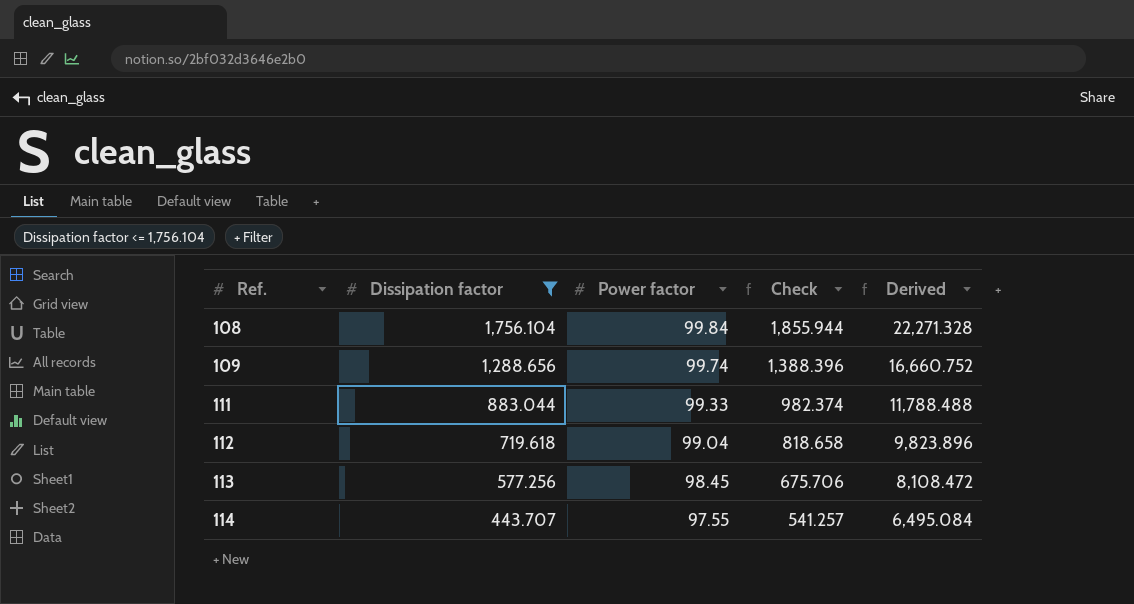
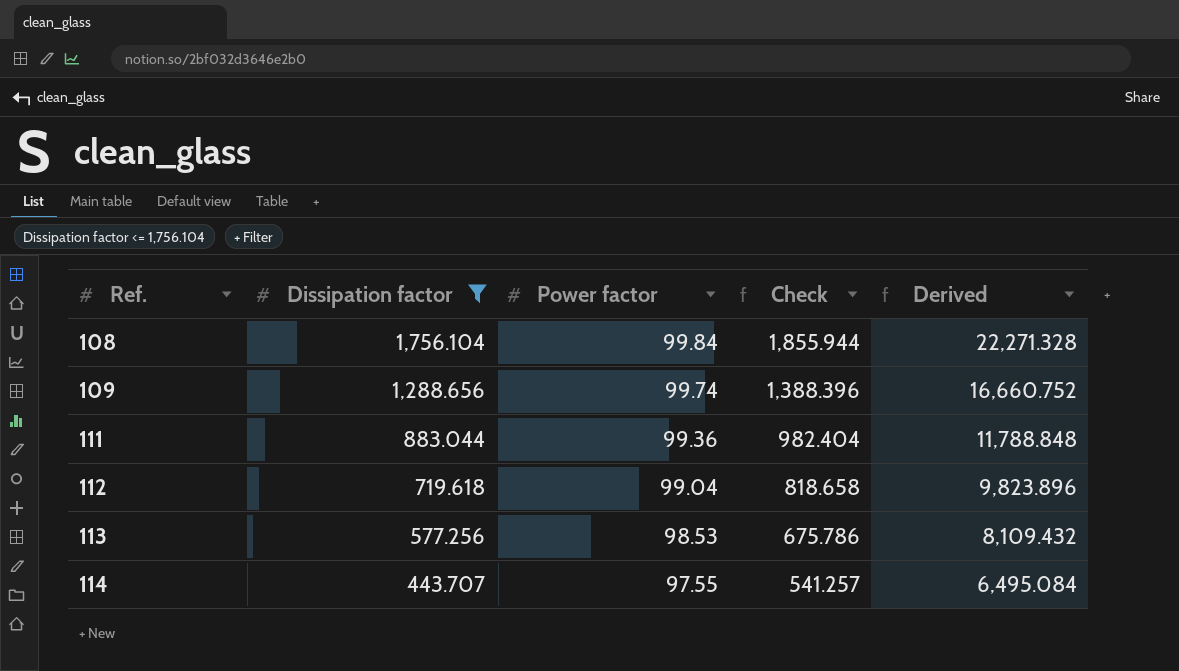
111 | Power factor: 99.33 -> 99.36
111 | Check: 982.374 -> 982.404
111 | Derived: 11,788.488 -> 11,788.848
113 | Power factor: 98.45 -> 98.53
113 | Check: 675.706 -> 675.786
113 | Derived: 8,108.472 -> 8,109.432

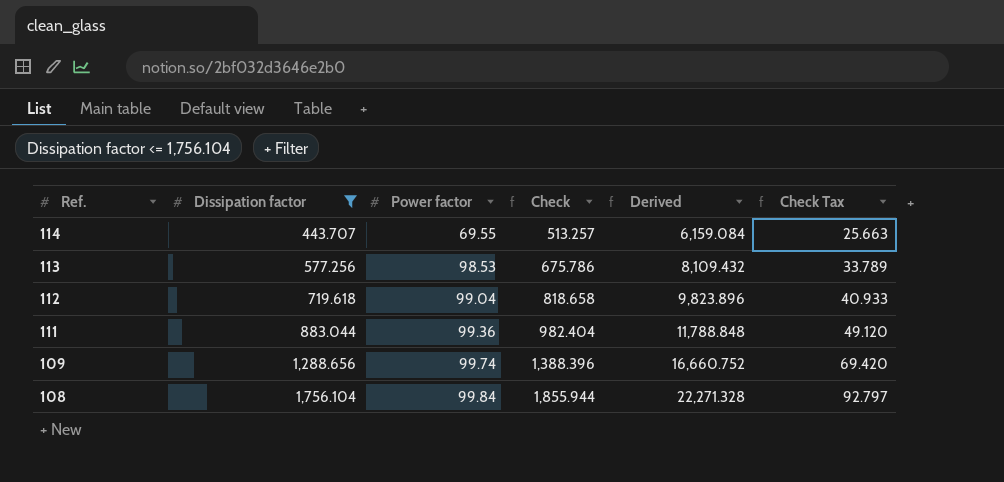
row order: Ref. ascending -> Ref. descending
column Check Tax | formula: none -> [Check] * 0.05
114 | Power factor: 97.55 -> 69.55
114 | Check: 541.257 -> 513.257
114 | Derived: 6,495.084 -> 6,159.084

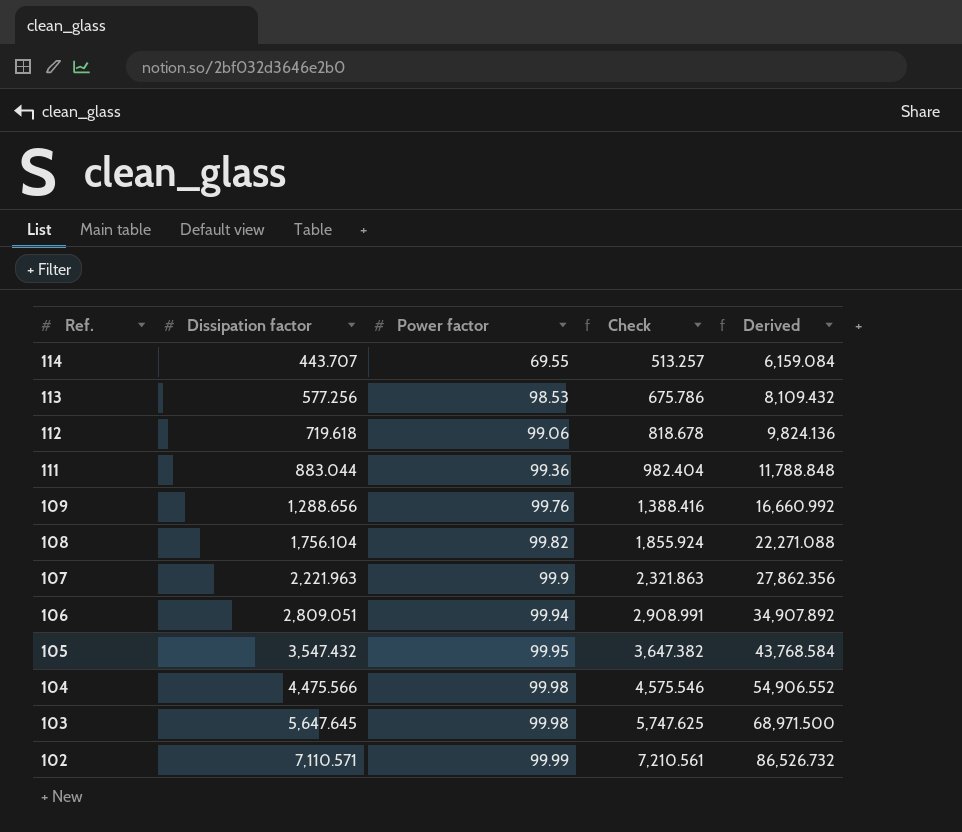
filter: Dissipation factor <= 1,756.104 -> none
column Check Tax | formula: [Check] * 0.05 -> none
112 | Power factor: 99.04 -> 99.06
112 | Check: 818.658 -> 818.678
112 | Derived: 9,823.896 -> 9,824.136
109 | Power factor: 99.74 -> 99.76
109 | Check: 1,388.396 -> 1,388.416
109 | Derived: 16,660.752 -> 16,660.992
108 | Power factor: 99.84 -> 99.82
108 | Check: 1,855.944 -> 1,855.924
108 | Derived: 22,271.328 -> 22,271.088

